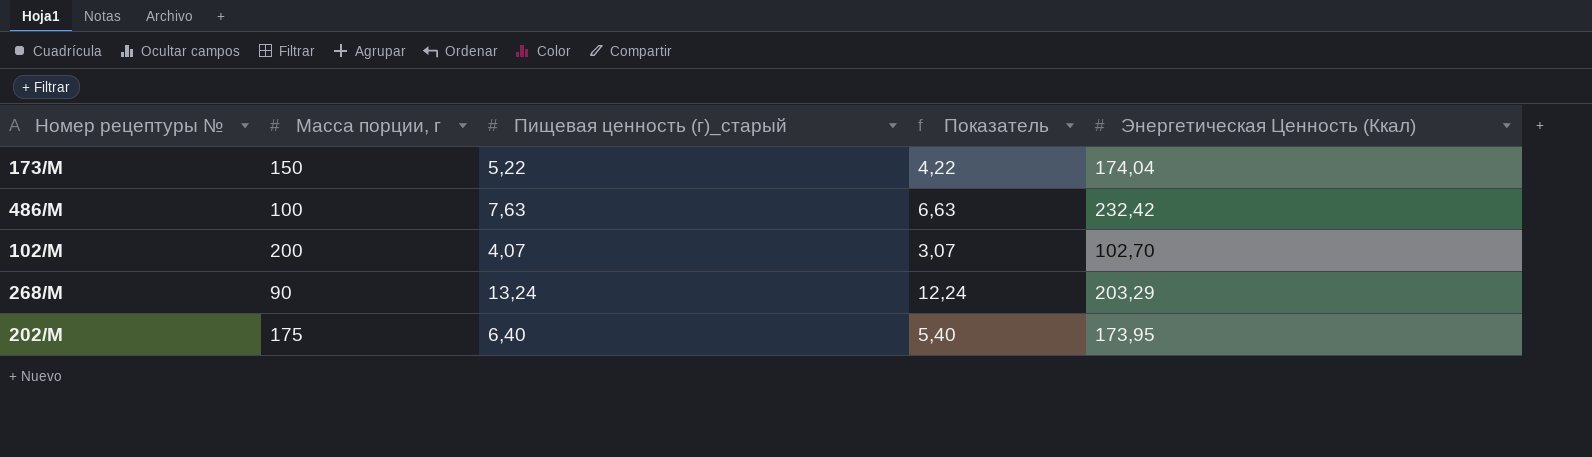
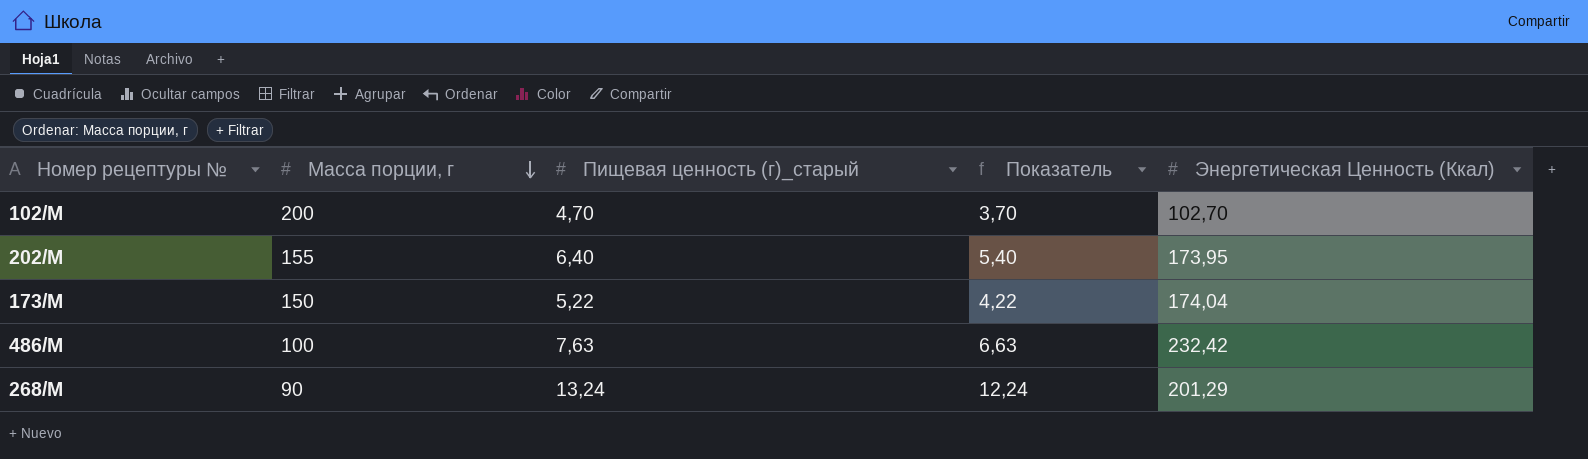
row order: none -> Масса порции, г descending
102/М | Пищевая ценность (г)_старый: 4,07 -> 4,70
102/М | Показатель: 3,07 -> 3,70
202/М | Масса порции, г: 175 -> 155
268/М | Энергетическая Ценность (Ккал): 203,29 -> 201,29

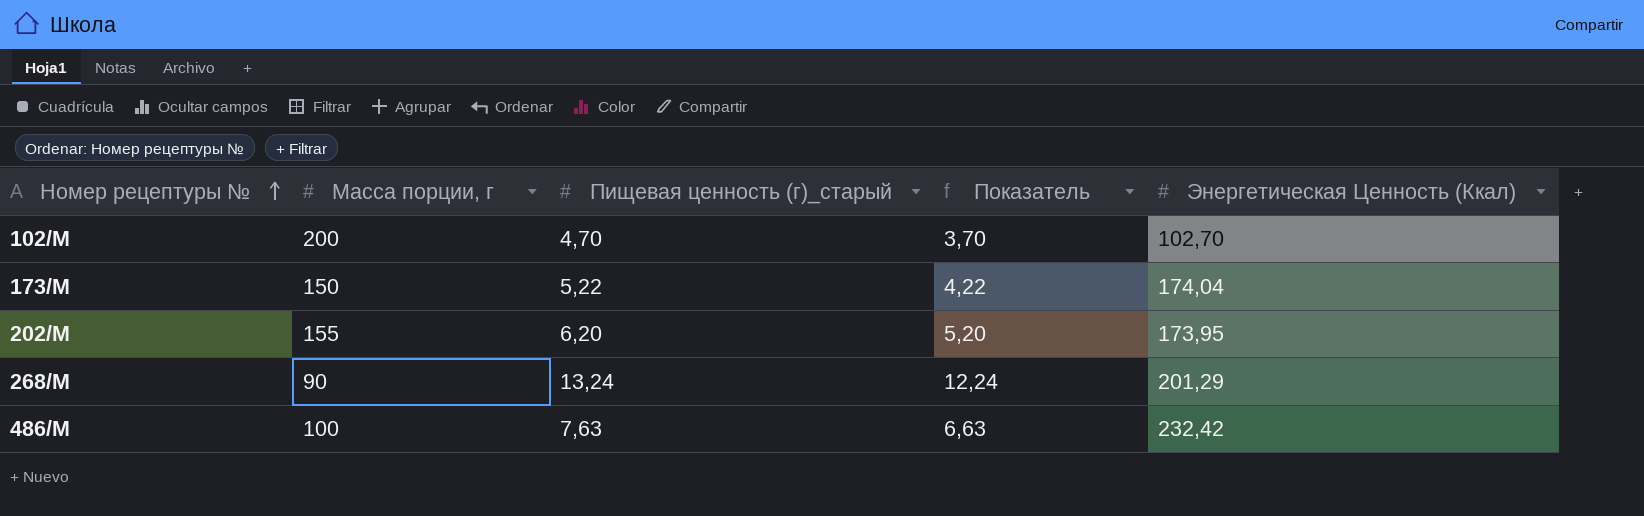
row order: Масса порции, г descending -> Номер рецептуры № ascending
202/М | Пищевая ценность (г)_старый: 6,40 -> 6,20
202/М | Показатель: 5,40 -> 5,20

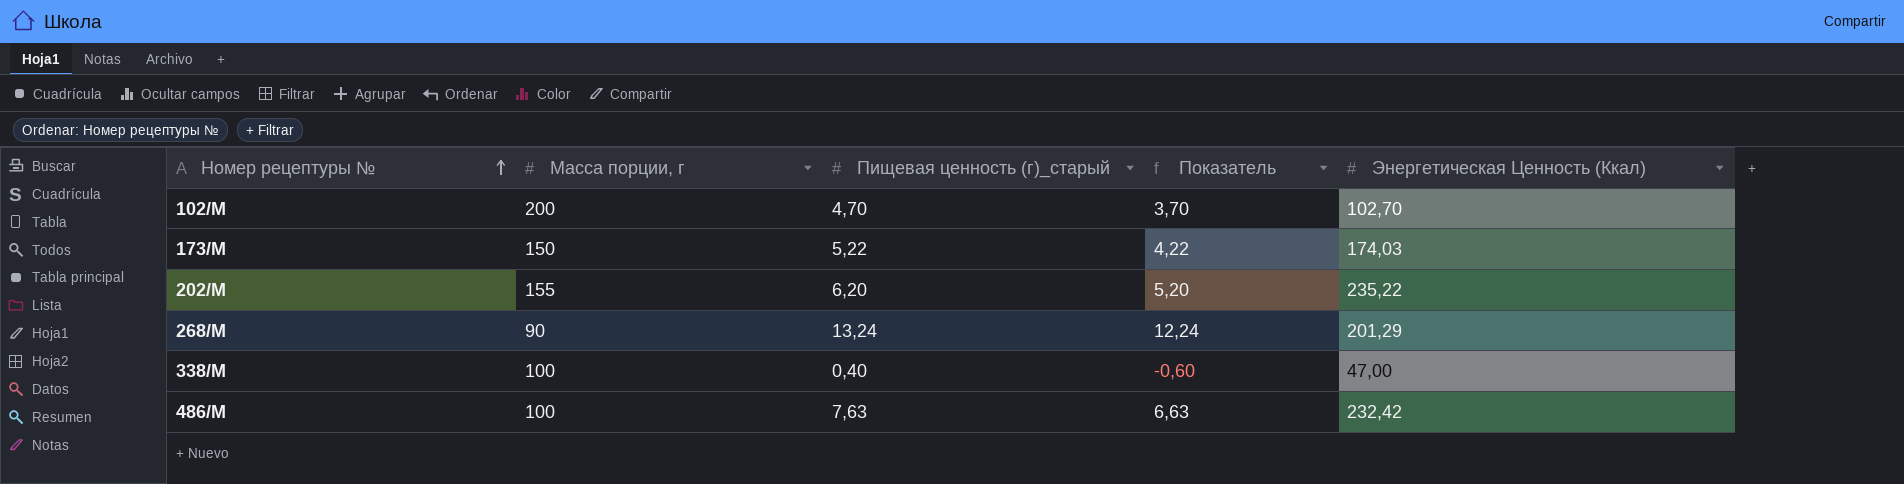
173/М | Энергетическая Ценность (Ккал): 174,04 -> 174,03
202/М | Энергетическая Ценность (Ккал): 173,95 -> 235,22
row 338/М: none -> 100 | 0,40 | -0,60 | 47,00

